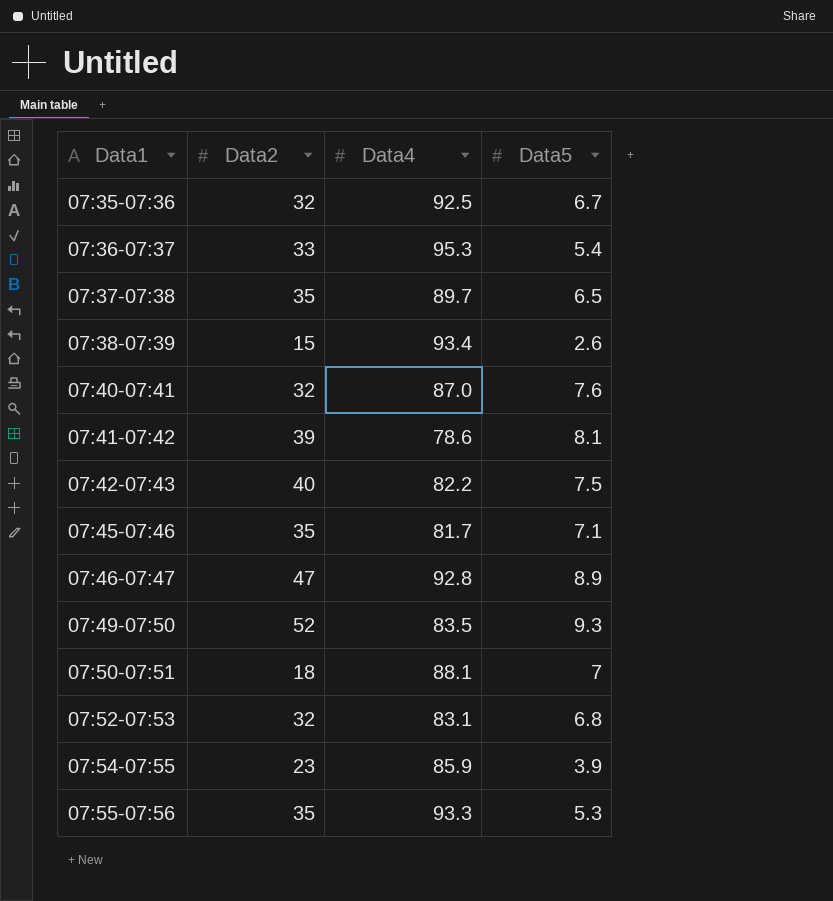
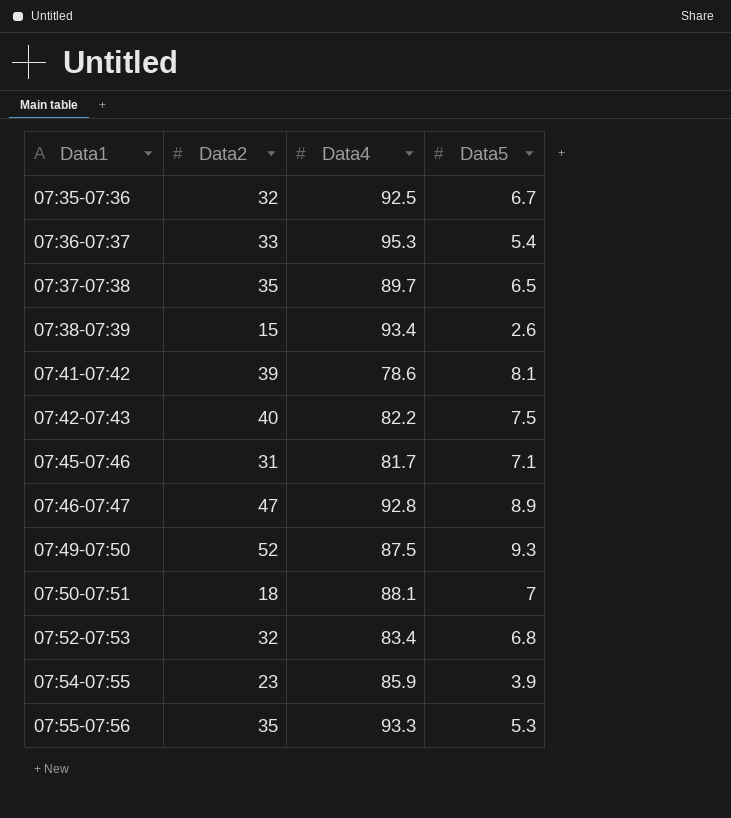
row 07:40-07:41: 32 | 87.0 | 7.6 -> none
07:45-07:46 | Data2: 35 -> 31
07:49-07:50 | Data4: 83.5 -> 87.5
07:52-07:53 | Data4: 83.1 -> 83.4

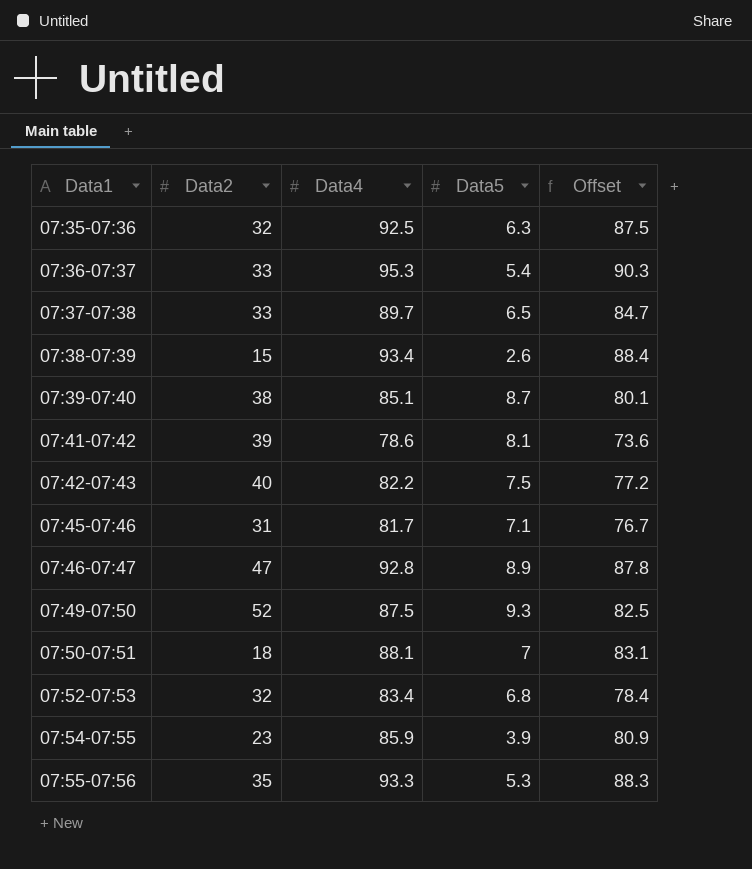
column Offset | formula: none -> [Data4] - 5
07:35-07:36 | Data5: 6.7 -> 6.3
07:37-07:38 | Data2: 35 -> 33
row 07:39-07:40: none -> 38 | 85.1 | 8.7 | 80.1

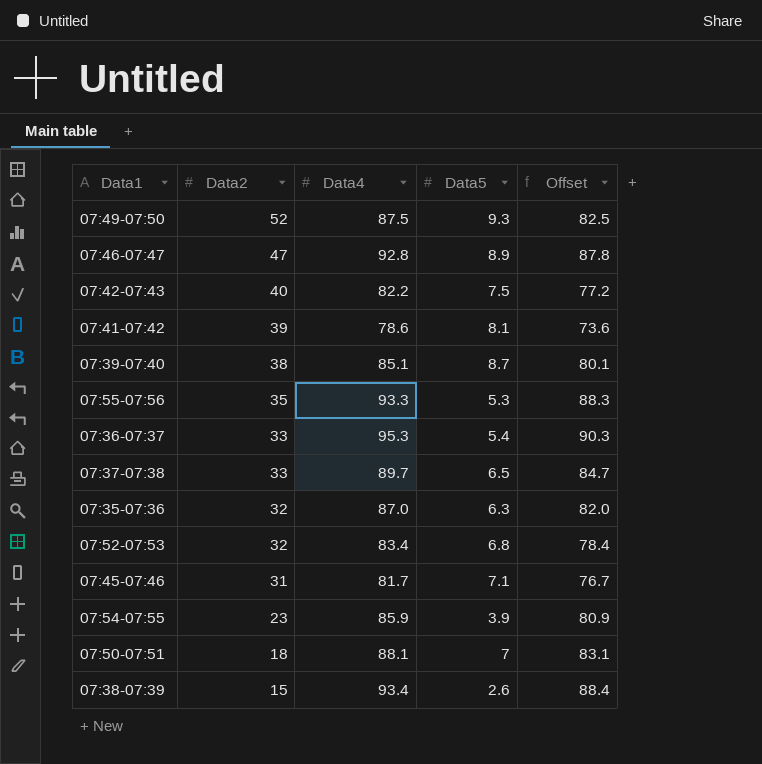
row order: Data1 ascending -> Data2 descending
07:35-07:36 | Data4: 92.5 -> 87.0
07:35-07:36 | Offset: 87.5 -> 82.0

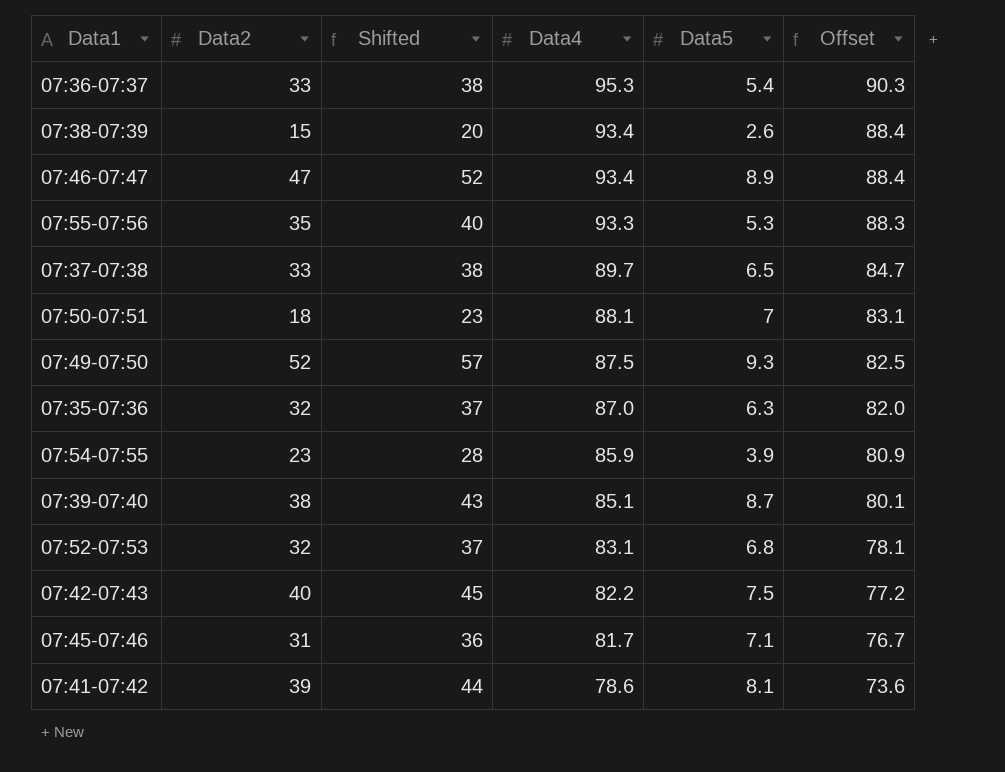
row order: Data2 descending -> Data4 descending
column Shifted | formula: none -> [Data2] + 5
07:46-07:47 | Data4: 92.8 -> 93.4
07:46-07:47 | Offset: 87.8 -> 88.4
07:52-07:53 | Data4: 83.4 -> 83.1
07:52-07:53 | Offset: 78.4 -> 78.1

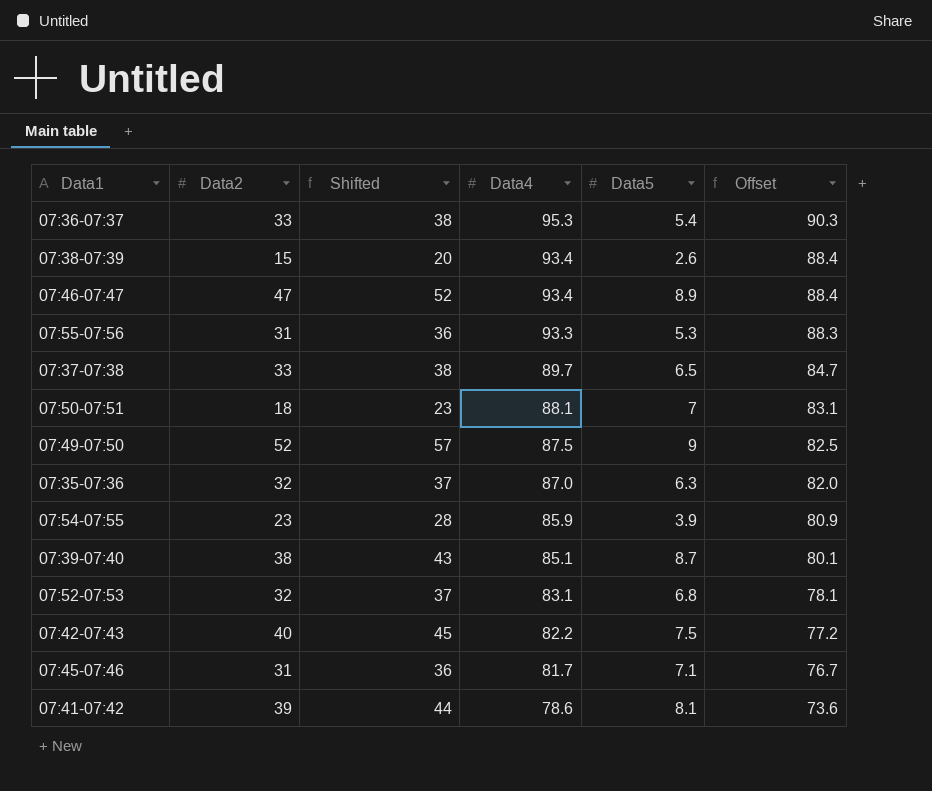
07:55-07:56 | Data2: 35 -> 31
07:55-07:56 | Shifted: 40 -> 36
07:49-07:50 | Data5: 9.3 -> 9

